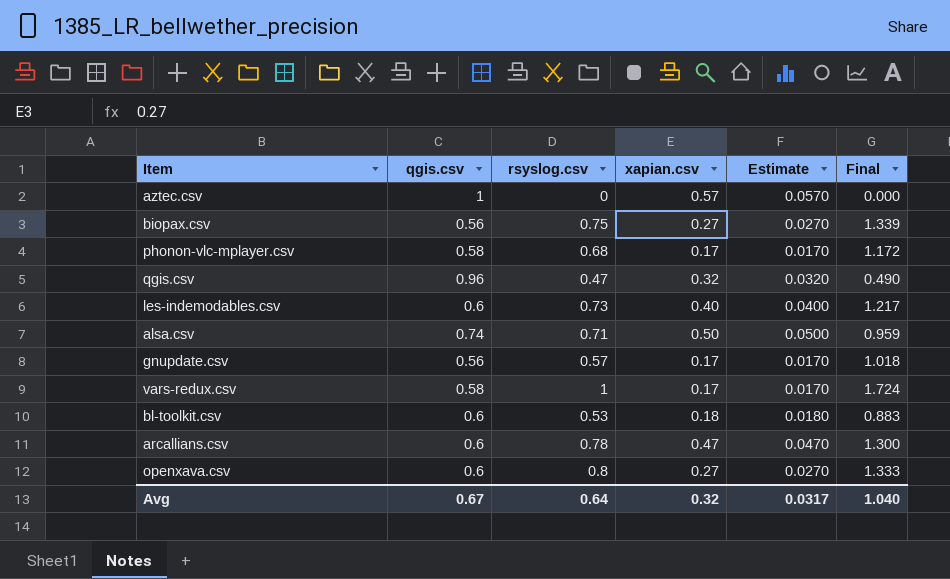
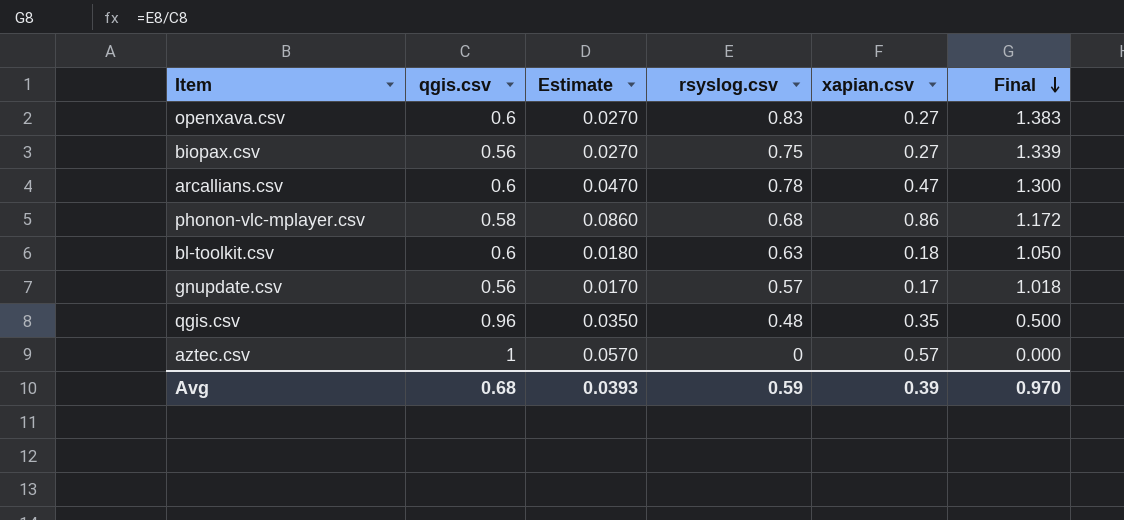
row order: none -> Final descending
column Estimate | position: 5 -> 3
row les-indemodables.csv: 0.6 | 0.73 | 0.40 | 0.0400 | 1.217 -> none
row alsa.csv: 0.74 | 0.71 | 0.50 | 0.0500 | 0.959 -> none
row vars-redux.csv: 0.58 | 1 | 0.17 | 0.0170 | 1.724 -> none
openxava.csv | rsyslog.csv: 0.8 -> 0.83
openxava.csv | Final: 1.333 -> 1.383
phonon-vlc-mplayer.csv | Estimate: 0.0170 -> 0.0860
phonon-vlc-mplayer.csv | xapian.csv: 0.17 -> 0.86
bl-toolkit.csv | rsyslog.csv: 0.53 -> 0.63
bl-toolkit.csv | Final: 0.883 -> 1.050
qgis.csv | Estimate: 0.0320 -> 0.0350
qgis.csv | rsyslog.csv: 0.47 -> 0.48
qgis.csv | xapian.csv: 0.32 -> 0.35
qgis.csv | Final: 0.490 -> 0.500
Avg | qgis.csv: 0.67 -> 0.68
Avg | Estimate: 0.0317 -> 0.0393
Avg | rsyslog.csv: 0.64 -> 0.59
Avg | xapian.csv: 0.32 -> 0.39
Avg | Final: 1.040 -> 0.970

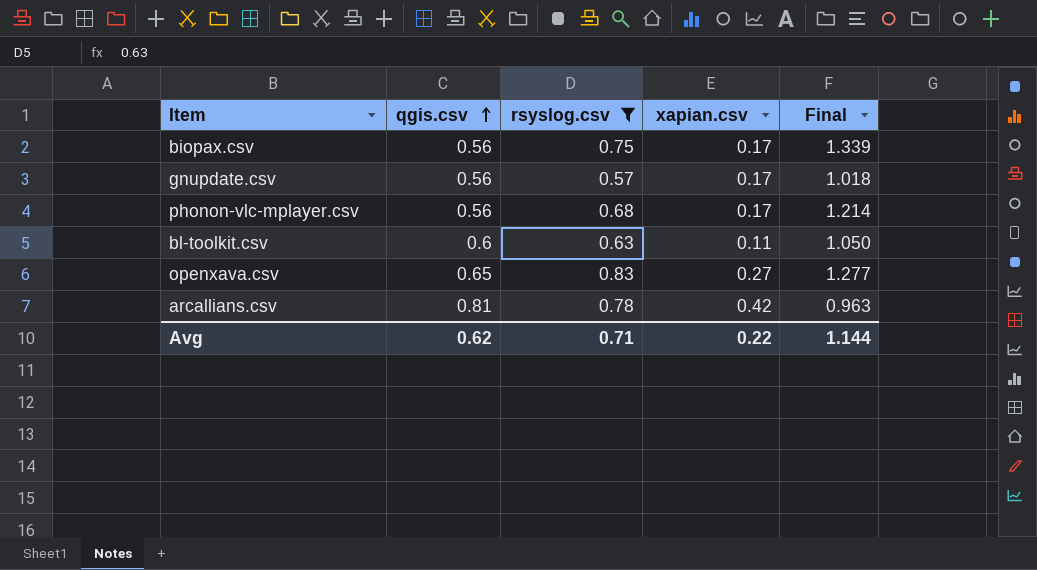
filter: none -> rsyslog.csv >= 0.57
row order: Final descending -> qgis.csv ascending
column Estimate | formula: [xapian.csv] * 0.1 -> none
biopax.csv | xapian.csv: 0.27 -> 0.17
phonon-vlc-mplayer.csv | qgis.csv: 0.58 -> 0.56
phonon-vlc-mplayer.csv | xapian.csv: 0.86 -> 0.17
phonon-vlc-mplayer.csv | Final: 1.172 -> 1.214
bl-toolkit.csv | xapian.csv: 0.18 -> 0.11
openxava.csv | qgis.csv: 0.6 -> 0.65
openxava.csv | Final: 1.383 -> 1.277
arcallians.csv | qgis.csv: 0.6 -> 0.81
arcallians.csv | xapian.csv: 0.47 -> 0.42
arcallians.csv | Final: 1.300 -> 0.963
Avg | qgis.csv: 0.68 -> 0.62
Avg | rsyslog.csv: 0.59 -> 0.71
Avg | xapian.csv: 0.39 -> 0.22
Avg | Final: 0.970 -> 1.144

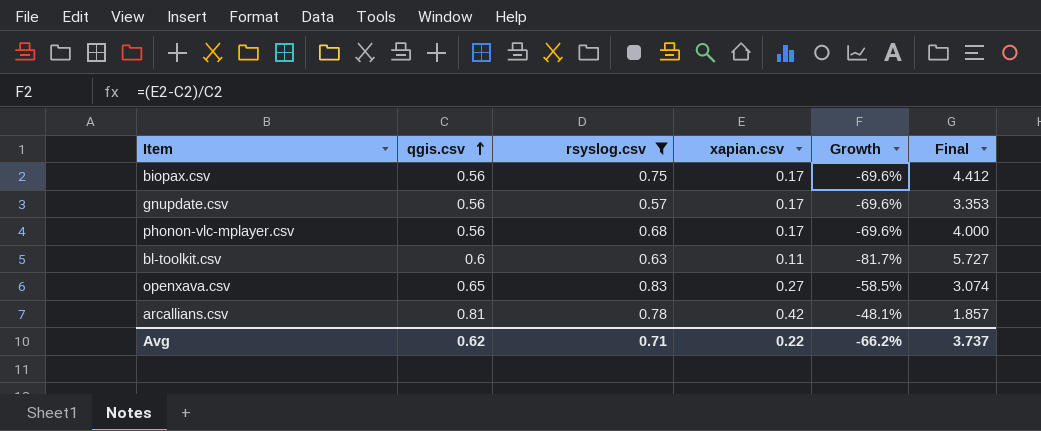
column Growth | formula: none -> ([xapian.csv] - [qgis.csv]) / [qgis.csv]
column Final | formula: [rsyslog.csv] / [qgis.csv] -> [rsyslog.csv] / [xapian.csv]
Avg | Final: 1.144 -> 3.737

